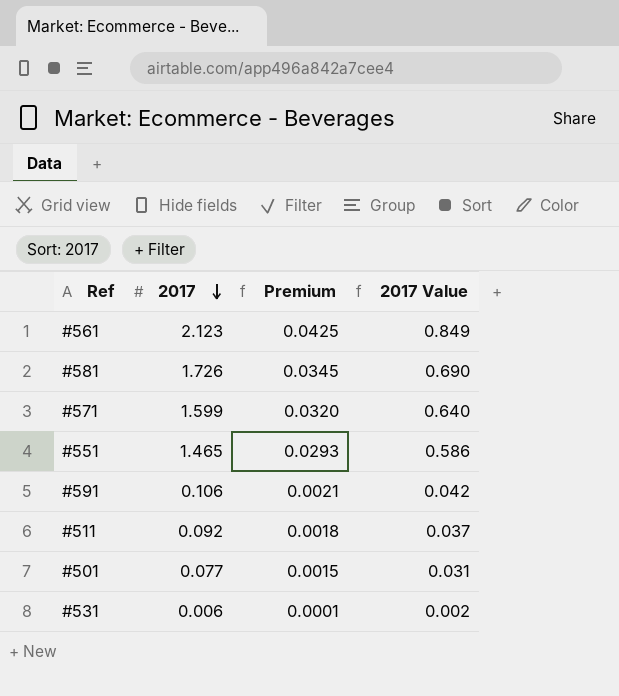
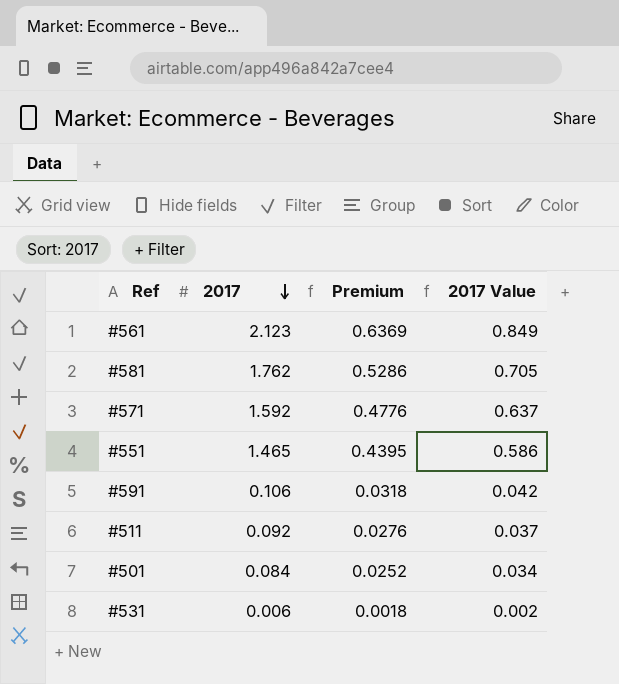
column Premium | formula: [2017] * 0.02 -> [2017] * 0.3
#581 | 2017: 1.726 -> 1.762
#581 | 2017 Value: 0.690 -> 0.705
#571 | 2017: 1.599 -> 1.592
#571 | 2017 Value: 0.640 -> 0.637
#501 | 2017: 0.077 -> 0.084
#501 | 2017 Value: 0.031 -> 0.034

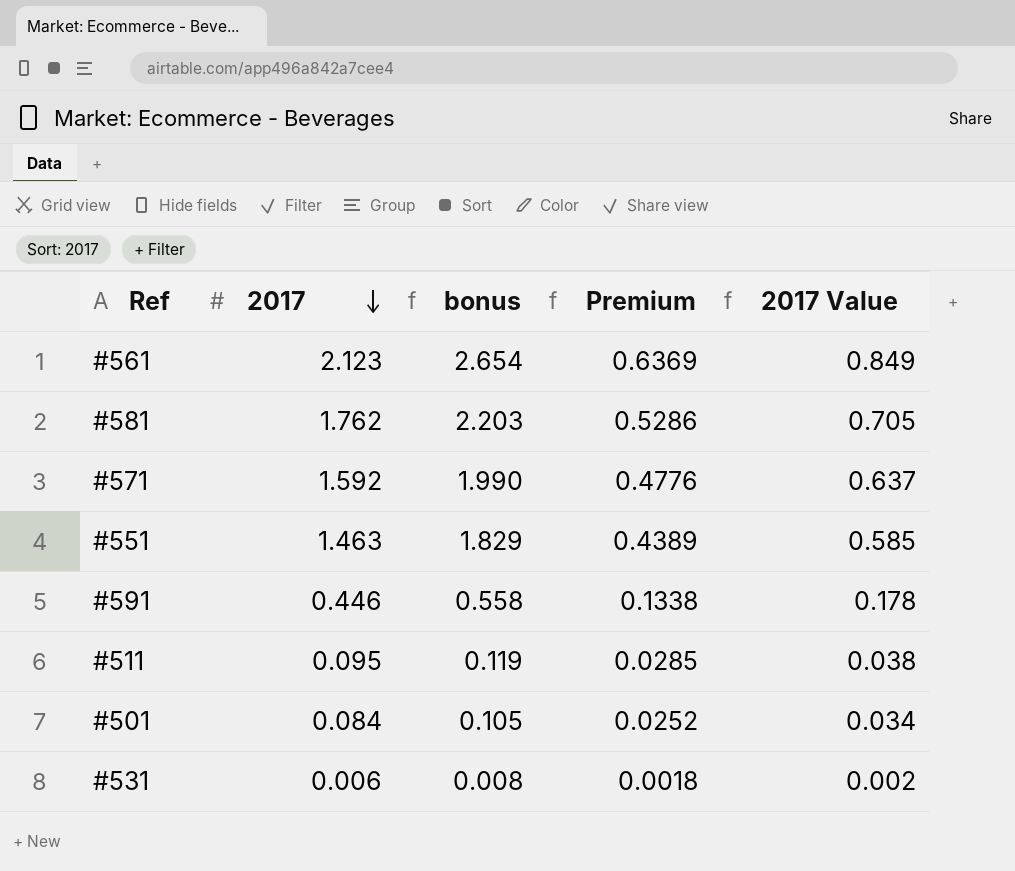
column bonus | formula: none -> [2017] * 1.25
#551 | 2017: 1.465 -> 1.463
#551 | Premium: 0.4395 -> 0.4389
#551 | 2017 Value: 0.586 -> 0.585
#591 | 2017: 0.106 -> 0.446
#591 | Premium: 0.0318 -> 0.1338
#591 | 2017 Value: 0.042 -> 0.178
#511 | 2017: 0.092 -> 0.095
#511 | Premium: 0.0276 -> 0.0285
#511 | 2017 Value: 0.037 -> 0.038

